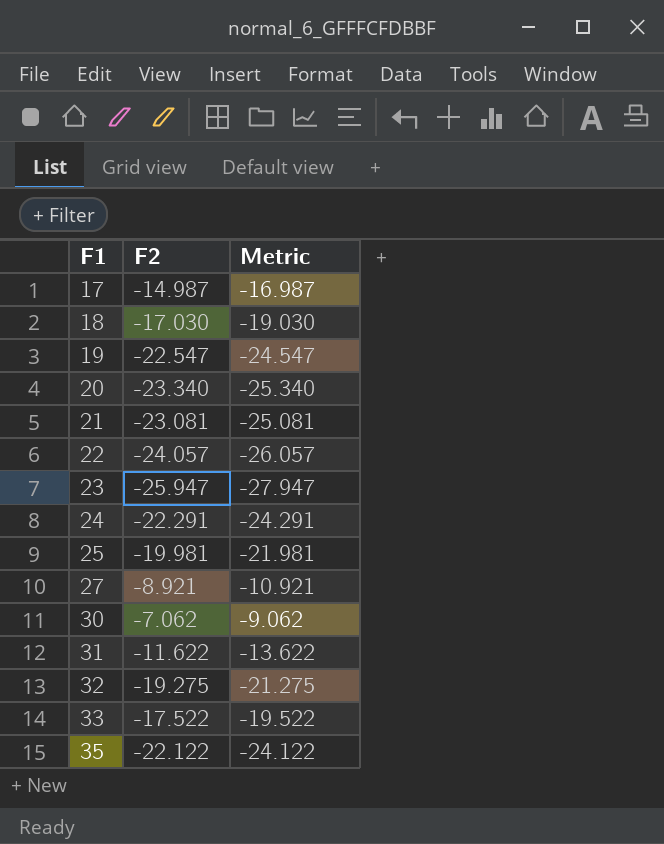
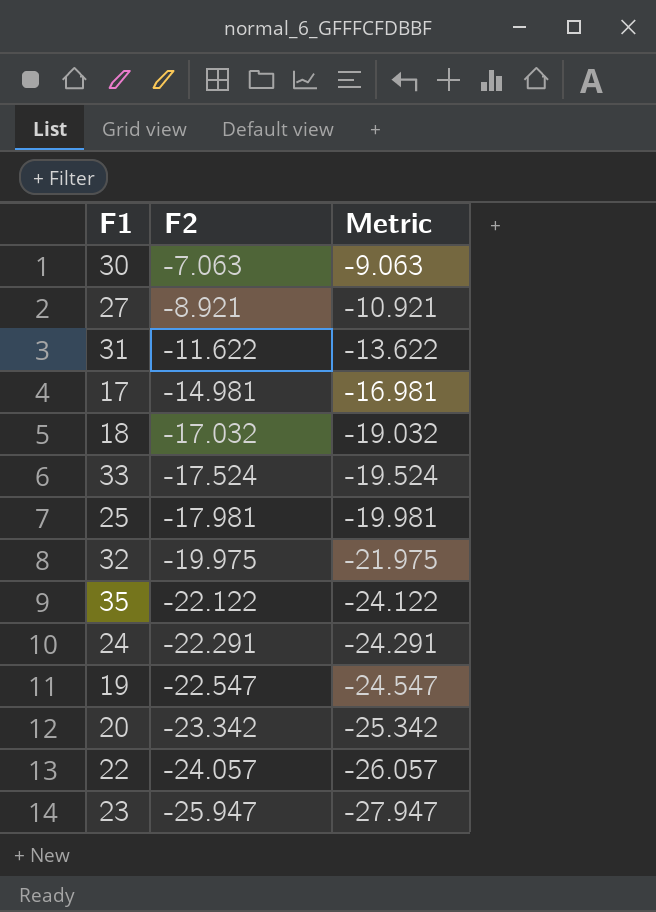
row order: F1 ascending -> F2 descending
row 21: -23.081 | -25.081 -> none
30 | F2: -7.062 -> -7.063
30 | Metric: -9.062 -> -9.063
17 | F2: -14.987 -> -14.981
17 | Metric: -16.987 -> -16.981
18 | F2: -17.030 -> -17.032
18 | Metric: -19.030 -> -19.032
33 | F2: -17.522 -> -17.524
33 | Metric: -19.522 -> -19.524
25 | F2: -19.981 -> -17.981
25 | Metric: -21.981 -> -19.981
32 | F2: -19.275 -> -19.975
32 | Metric: -21.275 -> -21.975
20 | F2: -23.340 -> -23.342
20 | Metric: -25.340 -> -25.342

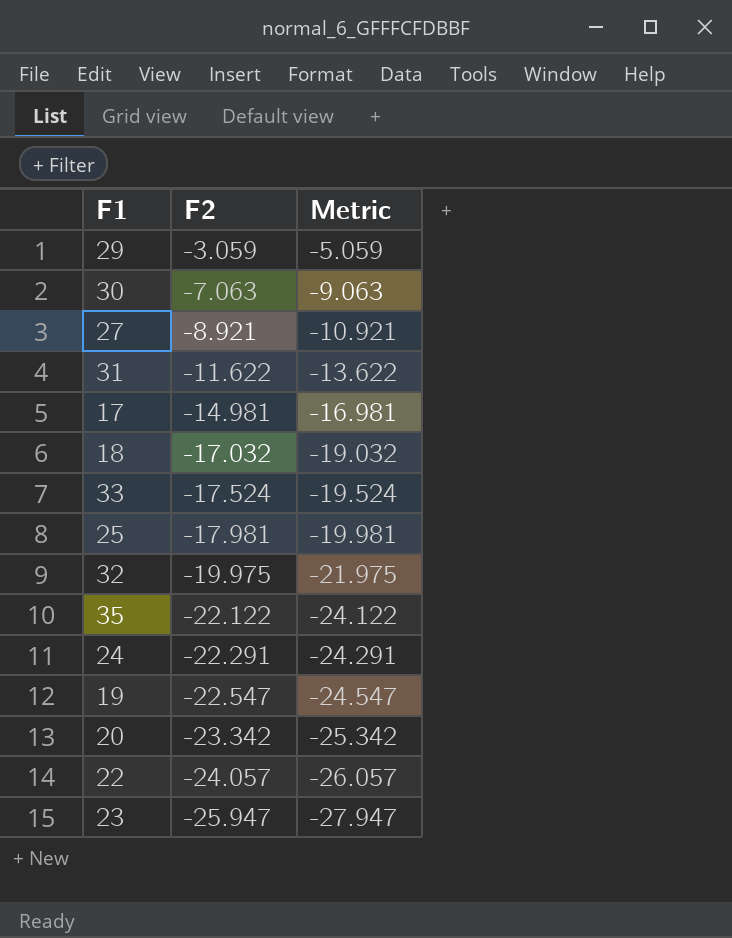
row 29: none -> -3.059 | -5.059

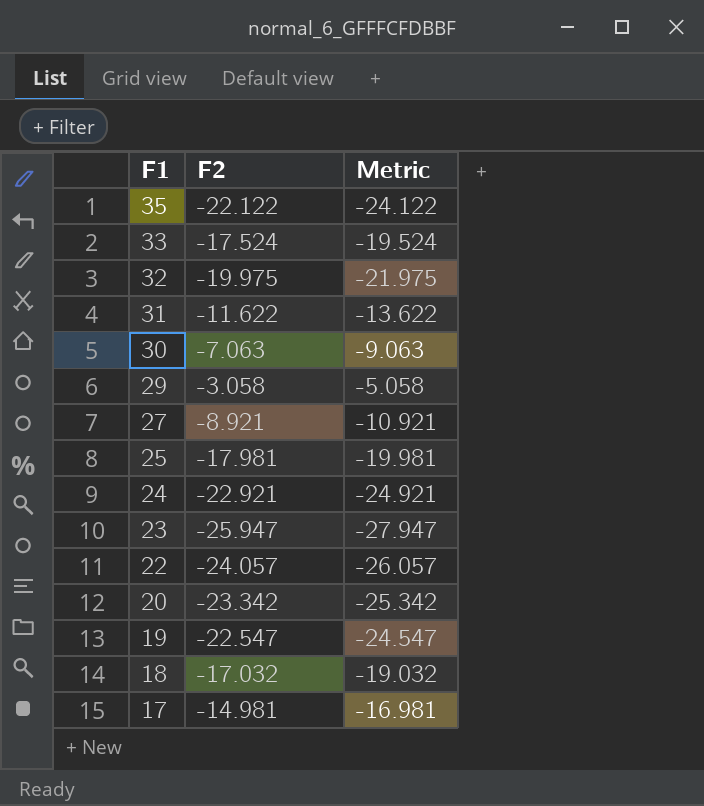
row order: F2 descending -> F1 descending
29 | F2: -3.059 -> -3.058
29 | Metric: -5.059 -> -5.058
24 | F2: -22.291 -> -22.921
24 | Metric: -24.291 -> -24.921

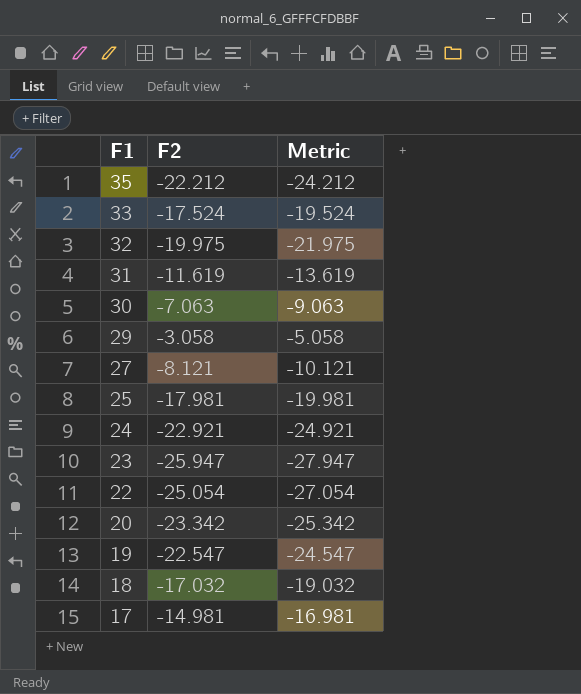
35 | F2: -22.122 -> -22.212
35 | Metric: -24.122 -> -24.212
31 | F2: -11.622 -> -11.619
31 | Metric: -13.622 -> -13.619
27 | F2: -8.921 -> -8.121
27 | Metric: -10.921 -> -10.121
22 | F2: -24.057 -> -25.054
22 | Metric: -26.057 -> -27.054

